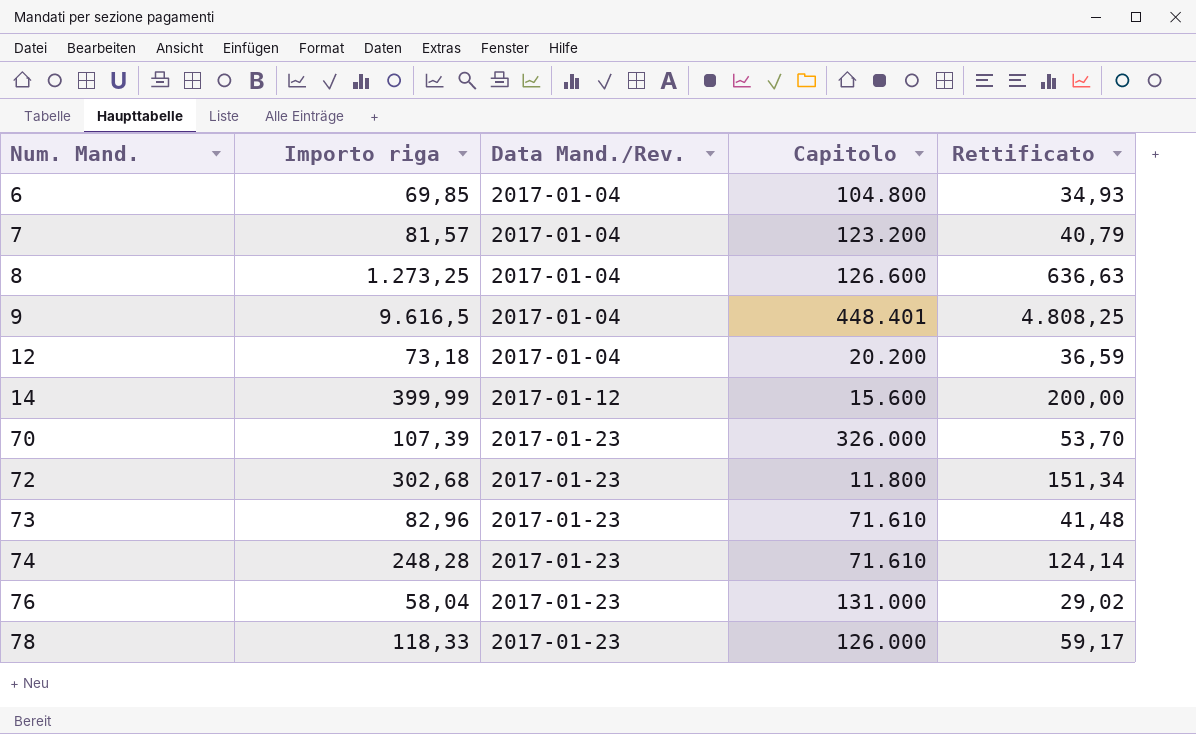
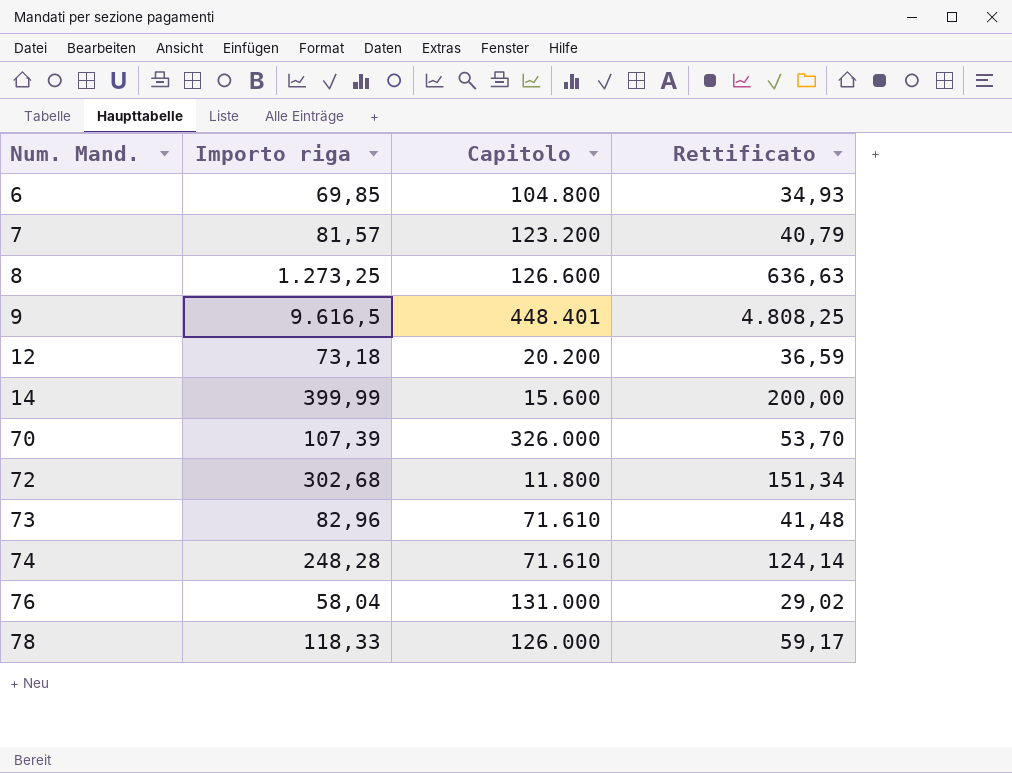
column Data Mand./Rev. | position: 3 -> none

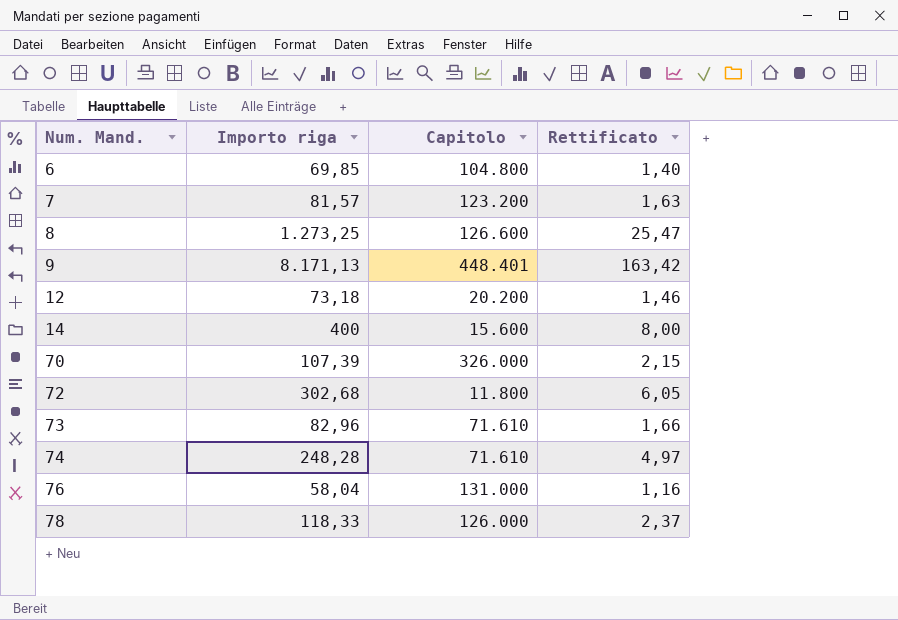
column Rettificato | formula: [Importo riga] * 0,5 -> [Importo riga] * 0,02
9 | Importo riga: 9.616,5 -> 8.171,13
14 | Importo riga: 399,99 -> 400

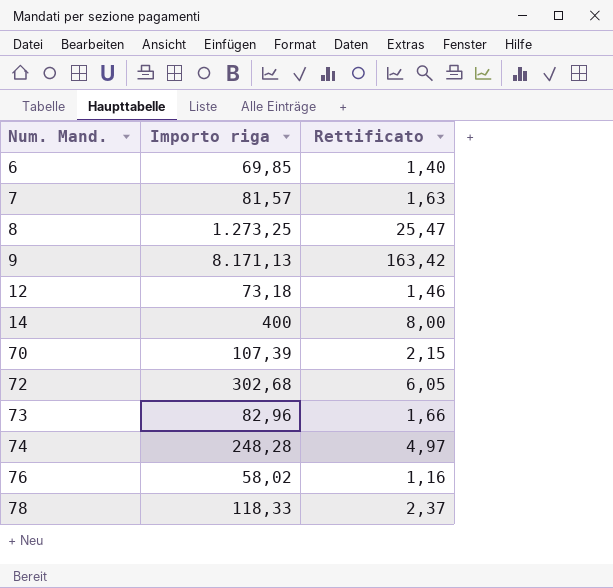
column Capitolo | position: 3 -> none
76 | Importo riga: 58,04 -> 58,02

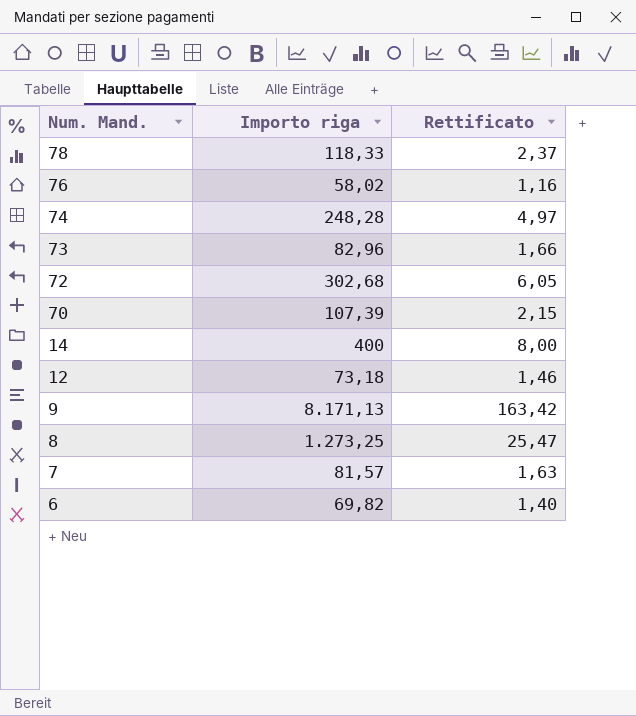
row order: Num. Mand. ascending -> Num. Mand. descending
6 | Importo riga: 69,85 -> 69,82

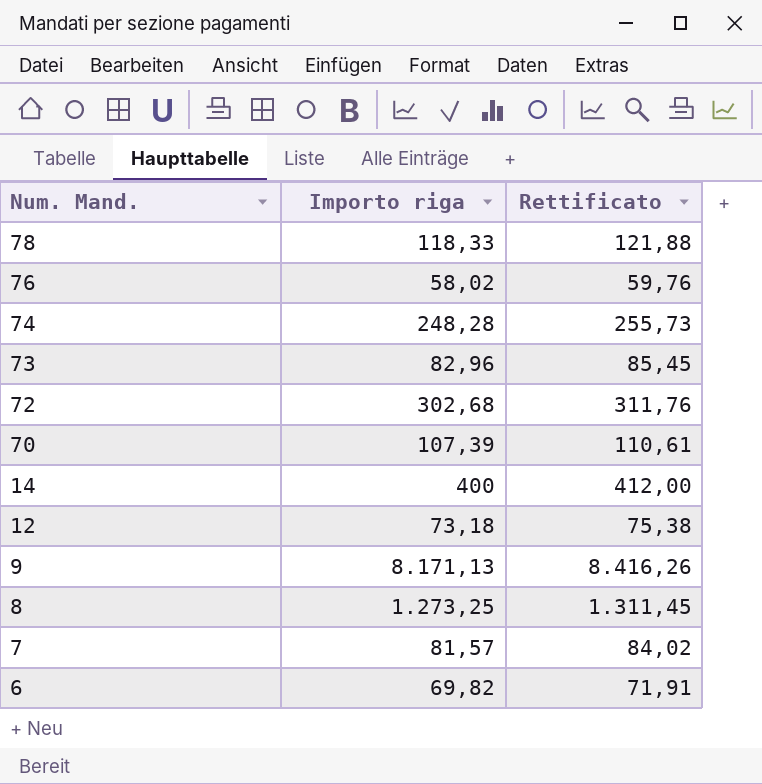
column Rettificato | formula: [Importo riga] * 0,02 -> [Importo riga] * 1,03

